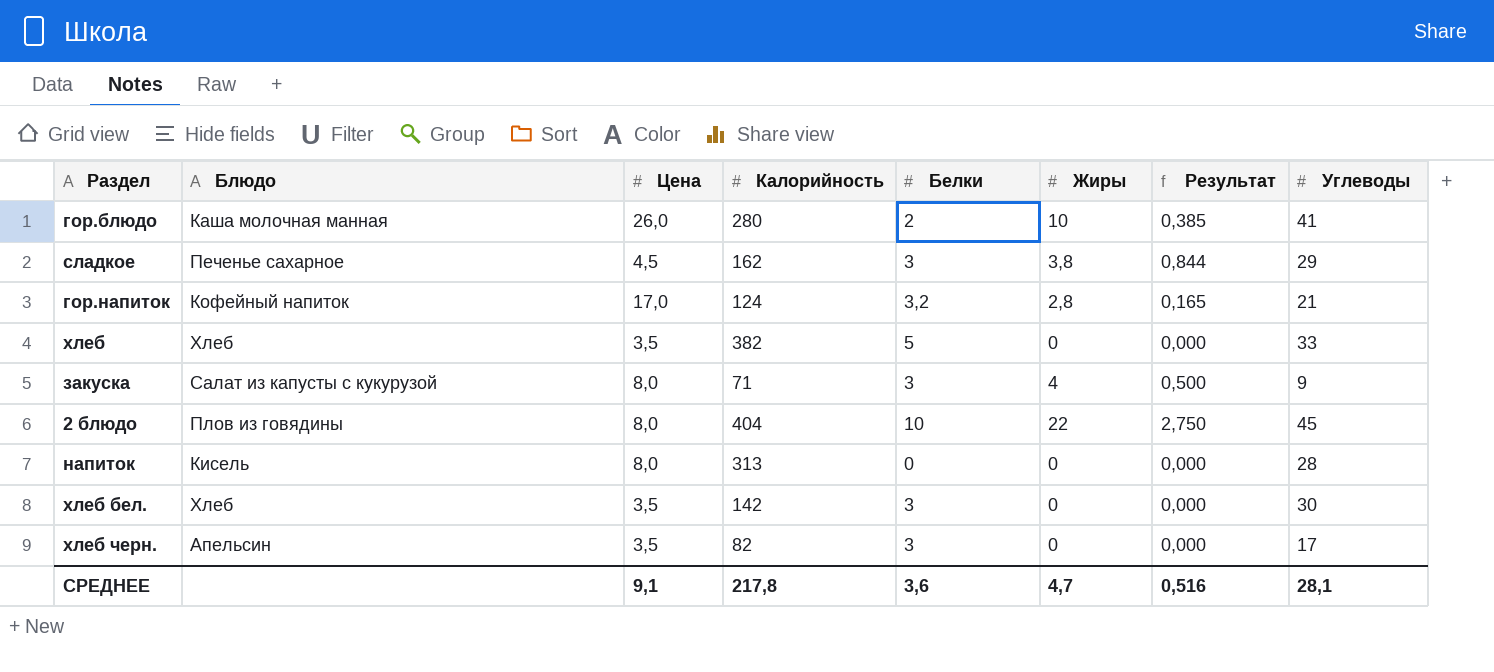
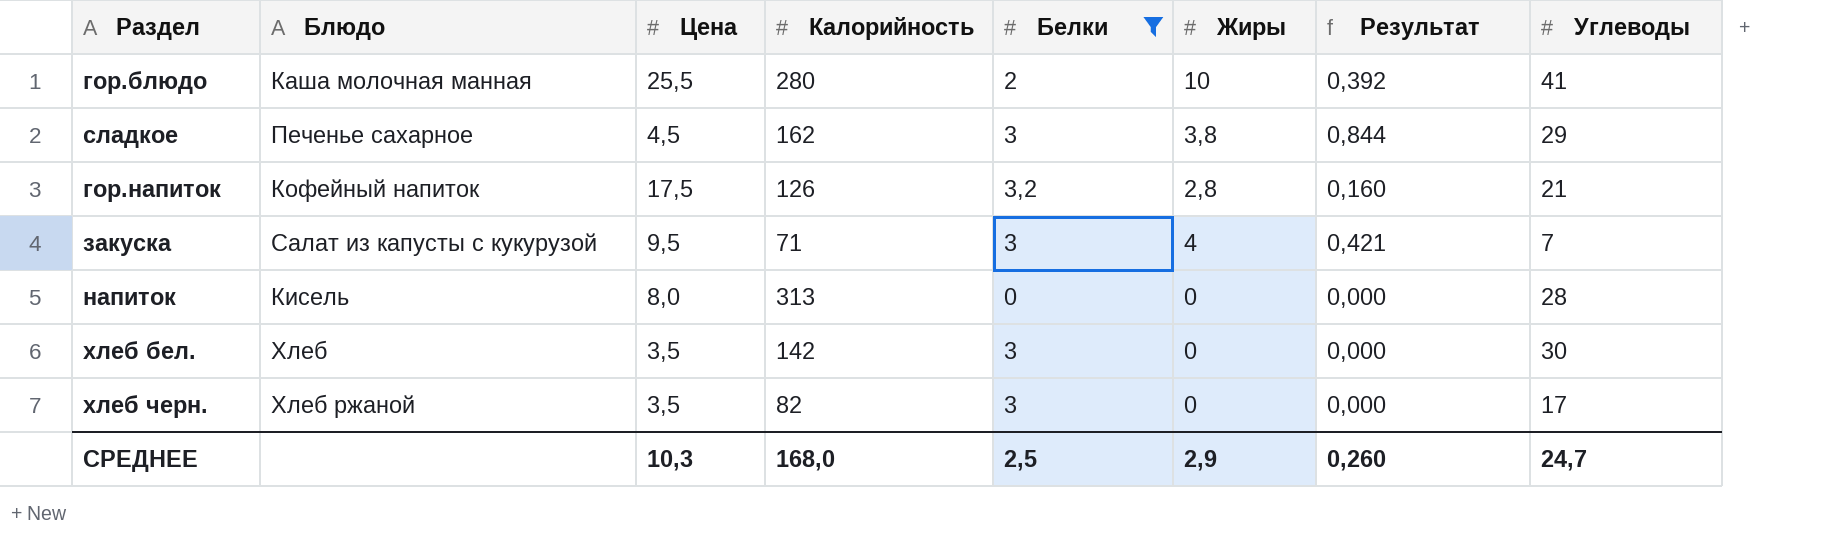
filter: none -> Белки <= 3,2
гор.блюдо | Цена: 26,0 -> 25,5
гор.блюдо | Результат: 0,385 -> 0,392
гор.напиток | Цена: 17,0 -> 17,5
гор.напиток | Калорийность: 124 -> 126
гор.напиток | Результат: 0,165 -> 0,160
закуска | Цена: 8,0 -> 9,5
закуска | Результат: 0,500 -> 0,421
закуска | Углеводы: 9 -> 7
хлеб черн. | Блюдо: Апельсин -> Хлеб ржаной
СРЕДНЕЕ | Цена: 9,1 -> 10,3
СРЕДНЕЕ | Калорийность: 217,8 -> 168,0
СРЕДНЕЕ | Белки: 3,6 -> 2,5
СРЕДНЕЕ | Жиры: 4,7 -> 2,9
СРЕДНЕЕ | Результат: 0,516 -> 0,260
СРЕДНЕЕ | Углеводы: 28,1 -> 24,7

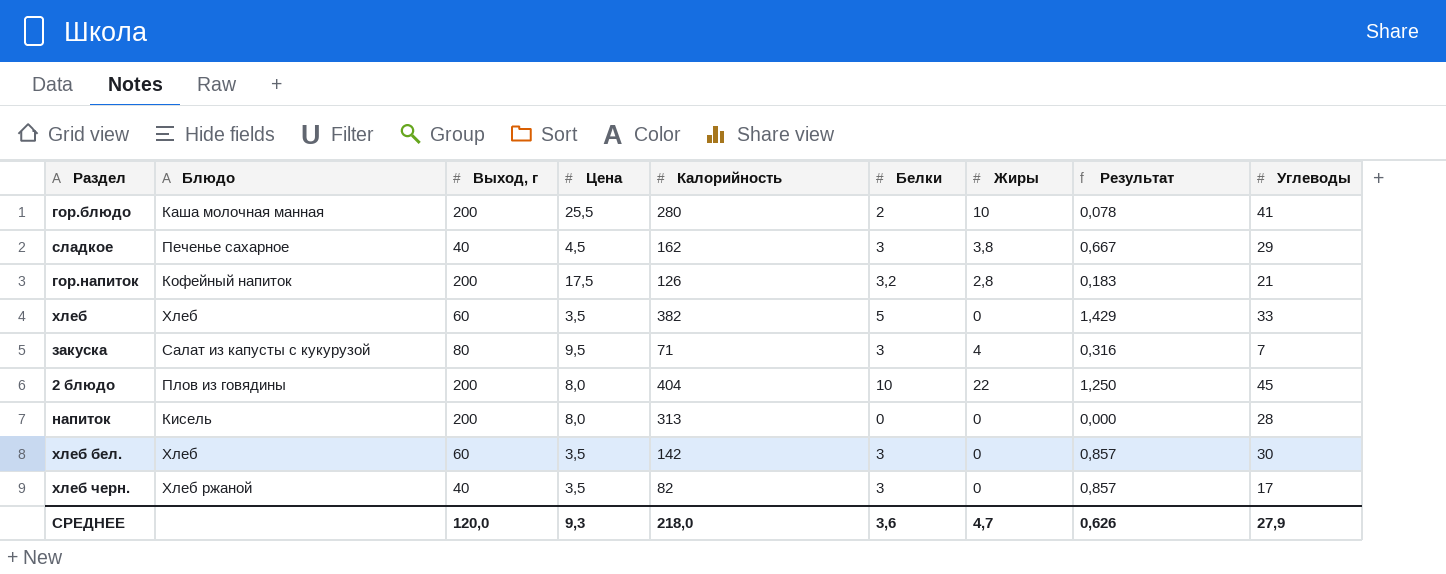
filter: Белки <= 3,2 -> none
column Выход, г | position: none -> 3
column Результат | formula: [Жиры] / [Цена] -> [Белки] / [Цена]
СРЕДНЕЕ | Цена: 10,3 -> 9,3
СРЕДНЕЕ | Калорийность: 168,0 -> 218,0
СРЕДНЕЕ | Белки: 2,5 -> 3,6
СРЕДНЕЕ | Жиры: 2,9 -> 4,7
СРЕДНЕЕ | Результат: 0,260 -> 0,626
СРЕДНЕЕ | Углеводы: 24,7 -> 27,9

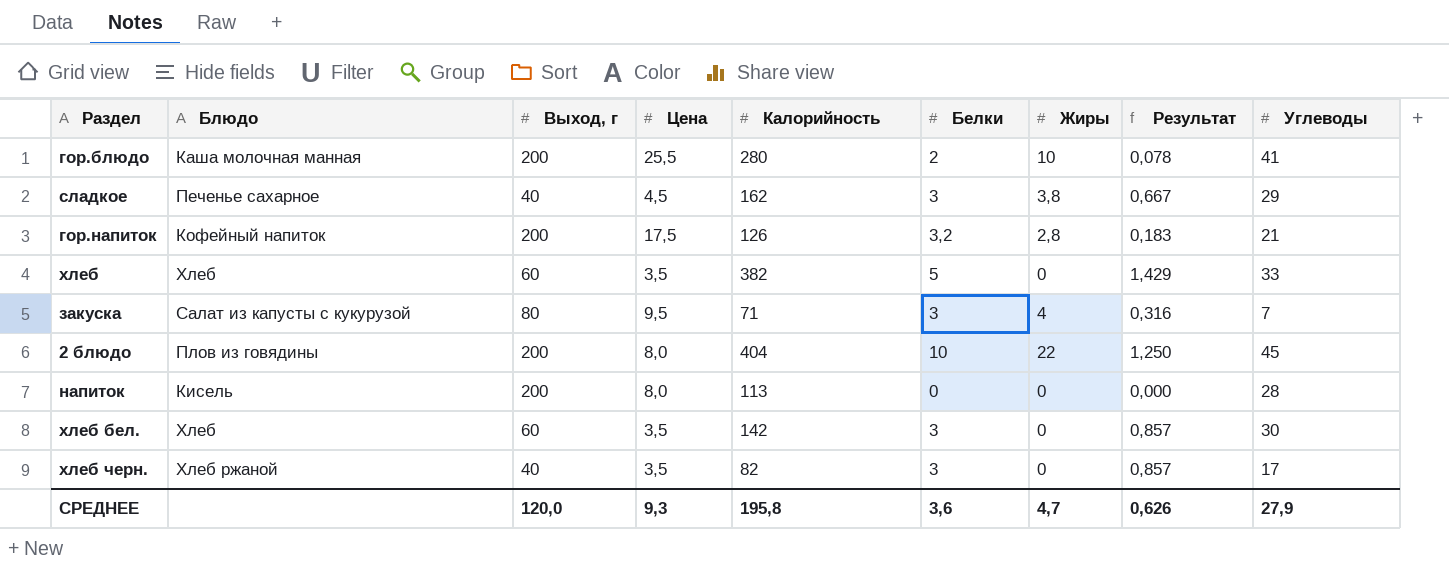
напиток | Калорийность: 313 -> 113
СРЕДНЕЕ | Калорийность: 218,0 -> 195,8

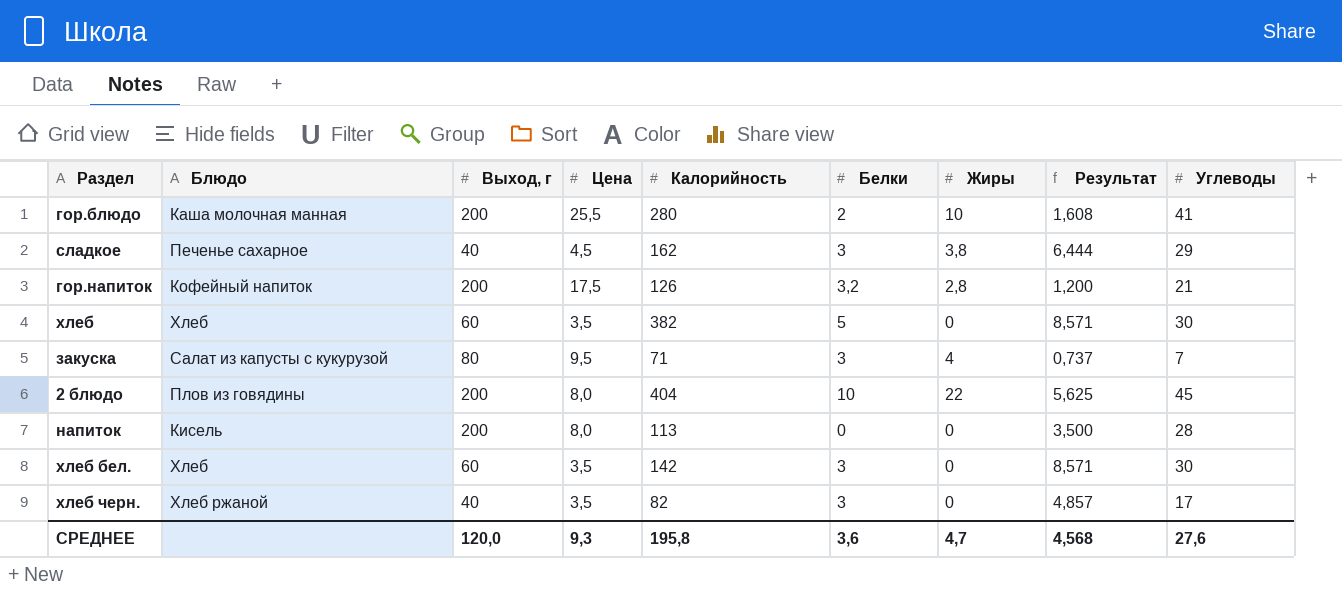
column Результат | formula: [Белки] / [Цена] -> [Углеводы] / [Цена]
хлеб | Углеводы: 33 -> 30
СРЕДНЕЕ | Результат: 0,626 -> 4,568
СРЕДНЕЕ | Углеводы: 27,9 -> 27,6

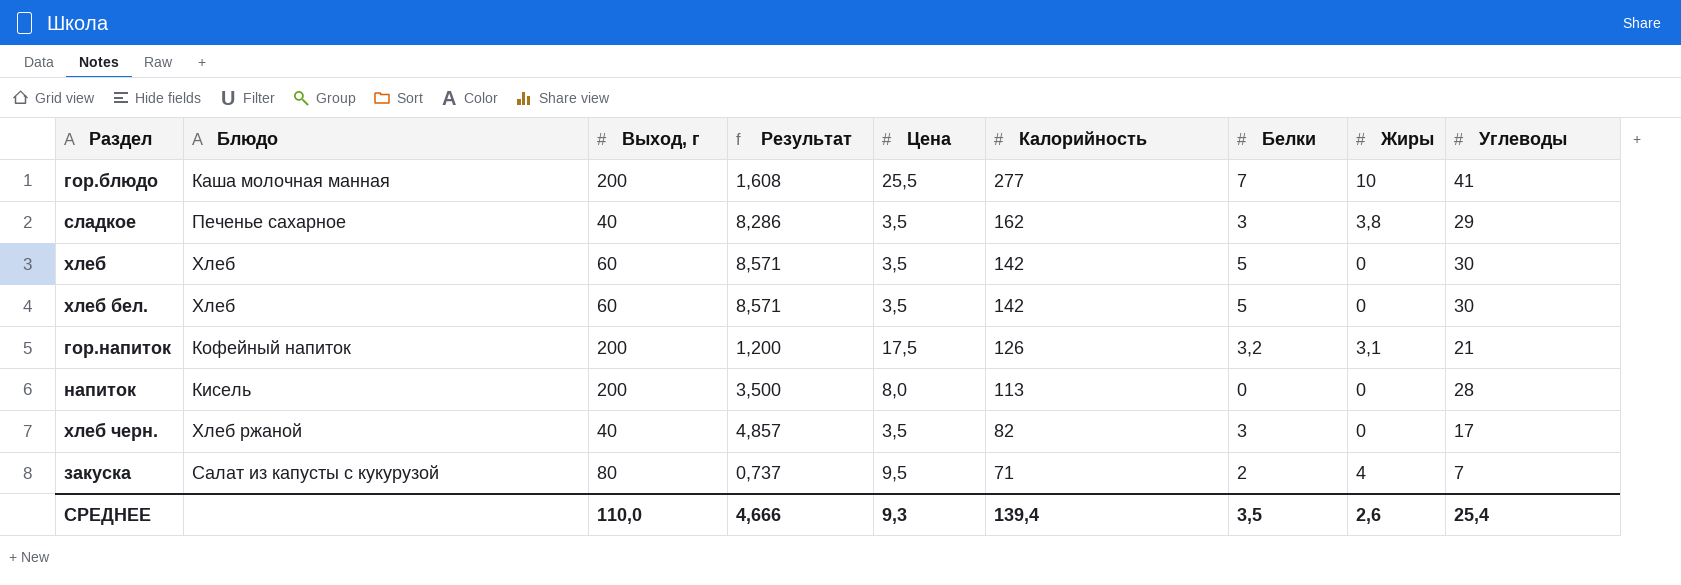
row order: none -> Калорийность descending
column Результат | position: 8 -> 4
row 2 блюдо: Плов из говядины | 200 | 8,0 | 404 | 10 | 22 | 5,625 | 45 -> none
гор.блюдо | Калорийность: 280 -> 277
гор.блюдо | Белки: 2 -> 7
сладкое | Результат: 6,444 -> 8,286
сладкое | Цена: 4,5 -> 3,5
хлеб | Калорийность: 382 -> 142
хлеб бел. | Белки: 3 -> 5
гор.напиток | Жиры: 2,8 -> 3,1
закуска | Белки: 3 -> 2
СРЕДНЕЕ | Выход, г: 120,0 -> 110,0
СРЕДНЕЕ | Результат: 4,568 -> 4,666
СРЕДНЕЕ | Калорийность: 195,8 -> 139,4
СРЕДНЕЕ | Белки: 3,6 -> 3,5
СРЕДНЕЕ | Жиры: 4,7 -> 2,6
СРЕДНЕЕ | Углеводы: 27,6 -> 25,4

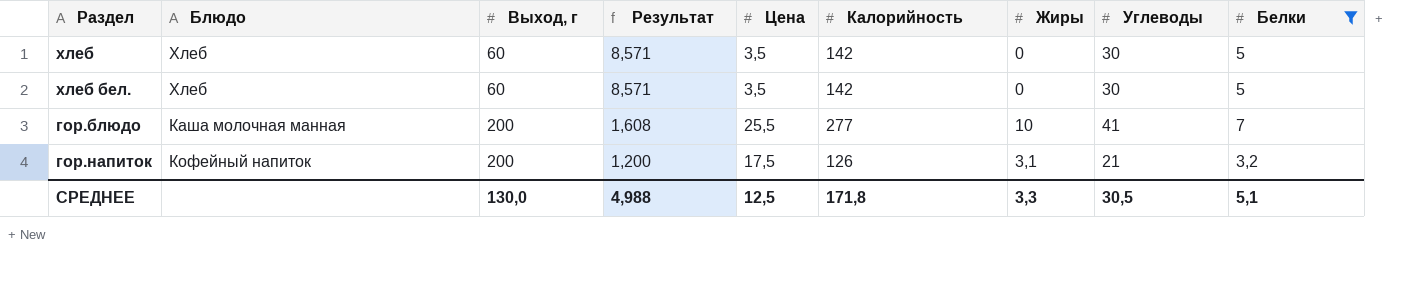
filter: none -> Белки >= 3,2
row order: Калорийность descending -> Выход, г ascending
column Белки | position: 7 -> 9
СРЕДНЕЕ | Выход, г: 110,0 -> 130,0
СРЕДНЕЕ | Результат: 4,666 -> 4,988
СРЕДНЕЕ | Цена: 9,3 -> 12,5
СРЕДНЕЕ | Калорийность: 139,4 -> 171,8
СРЕДНЕЕ | Жиры: 2,6 -> 3,3
СРЕДНЕЕ | Углеводы: 25,4 -> 30,5
СРЕДНЕЕ | Белки: 3,5 -> 5,1

